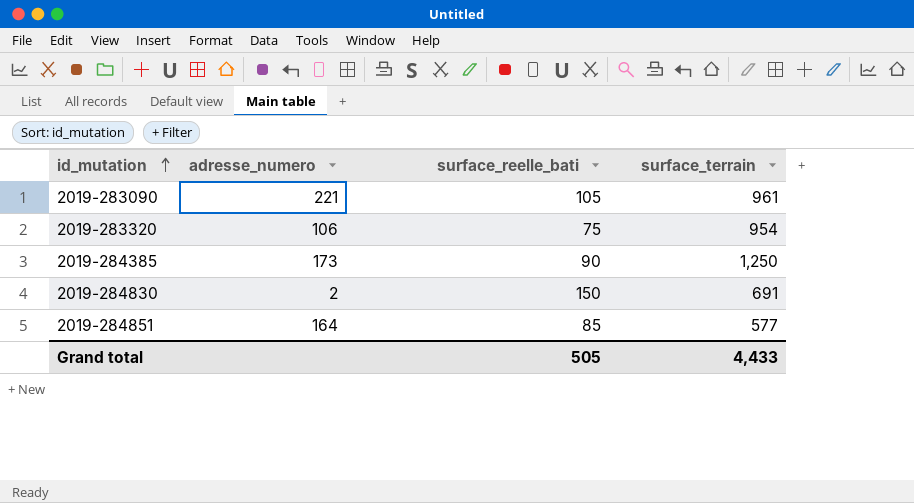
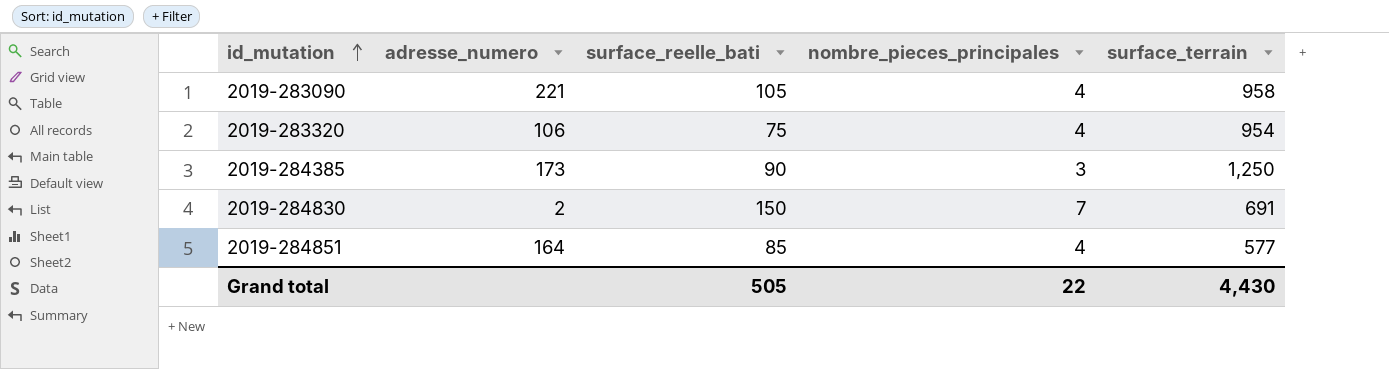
column nombre_pieces_principales | position: none -> 4
2019-283090 | surface_terrain: 961 -> 958
Grand total | surface_terrain: 4,433 -> 4,430

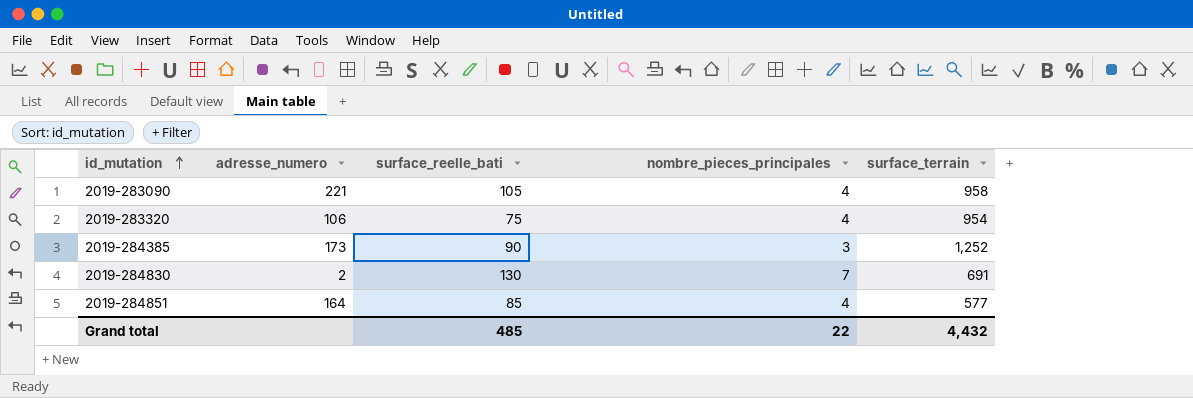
2019-284385 | surface_terrain: 1,250 -> 1,252
2019-284830 | surface_reelle_bati: 150 -> 130
Grand total | surface_reelle_bati: 505 -> 485
Grand total | surface_terrain: 4,430 -> 4,432

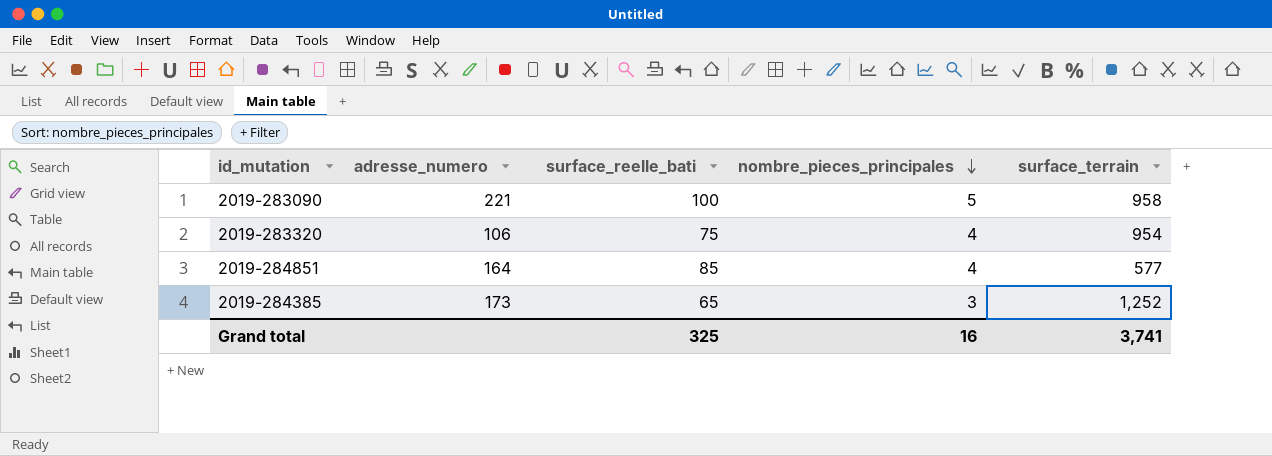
row order: id_mutation ascending -> nombre_pieces_principales descending
row 2019-284830: 2 | 130 | 7 | 691 -> none
2019-283090 | surface_reelle_bati: 105 -> 100
2019-283090 | nombre_pieces_principales: 4 -> 5
2019-284385 | surface_reelle_bati: 90 -> 65
Grand total | surface_reelle_bati: 485 -> 325
Grand total | nombre_pieces_principales: 22 -> 16
Grand total | surface_terrain: 4,432 -> 3,741

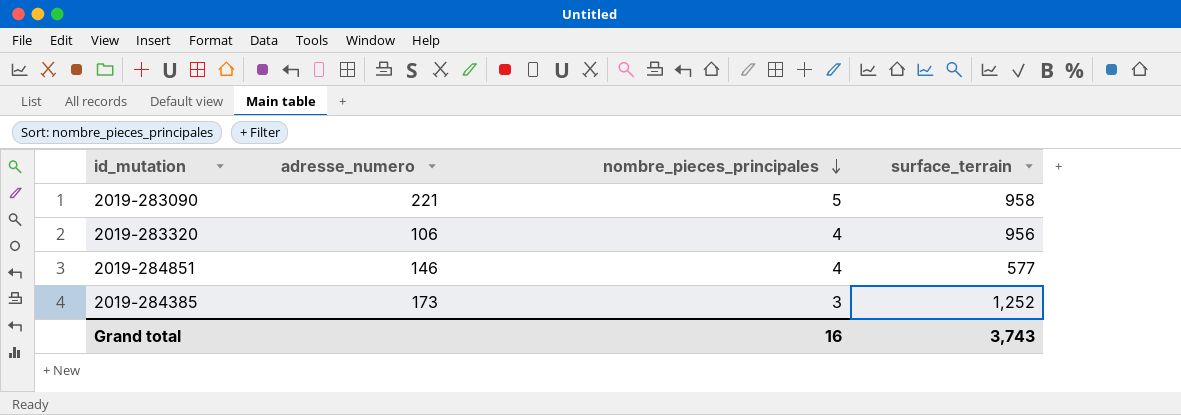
column surface_reelle_bati | position: 3 -> none
2019-283320 | surface_terrain: 954 -> 956
2019-284851 | adresse_numero: 164 -> 146
Grand total | surface_terrain: 3,741 -> 3,743

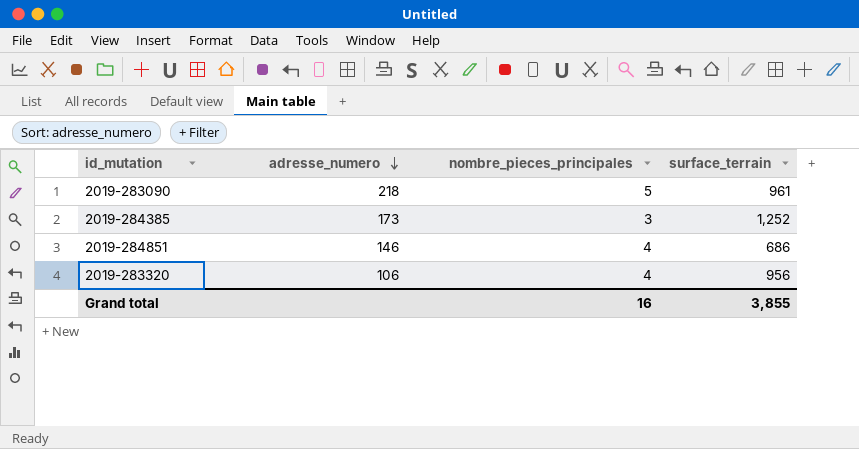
row order: nombre_pieces_principales descending -> adresse_numero descending
2019-283090 | adresse_numero: 221 -> 218
2019-283090 | surface_terrain: 958 -> 961
2019-284851 | surface_terrain: 577 -> 686
Grand total | surface_terrain: 3,743 -> 3,855

